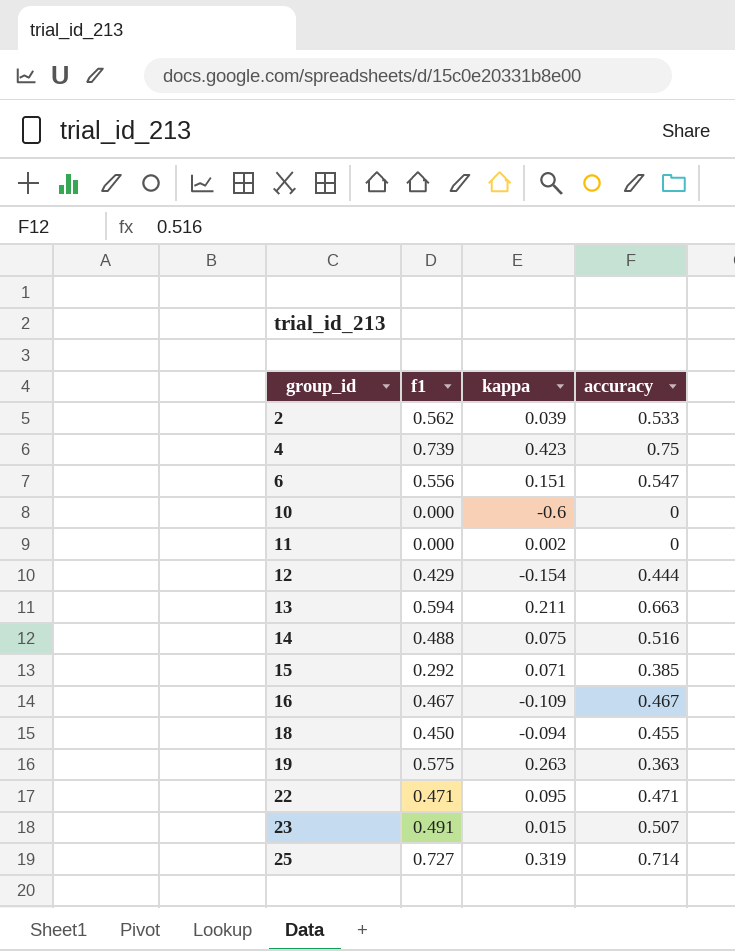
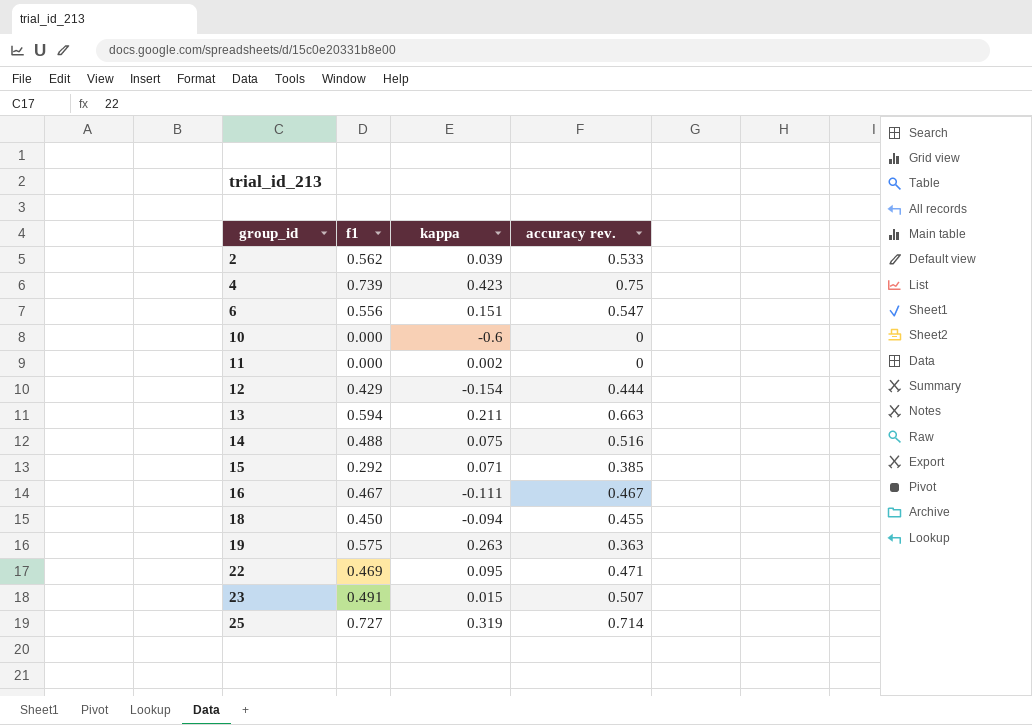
column name: accuracy -> accuracy rev.
16 | kappa: -0.109 -> -0.111
22 | f1: 0.471 -> 0.469

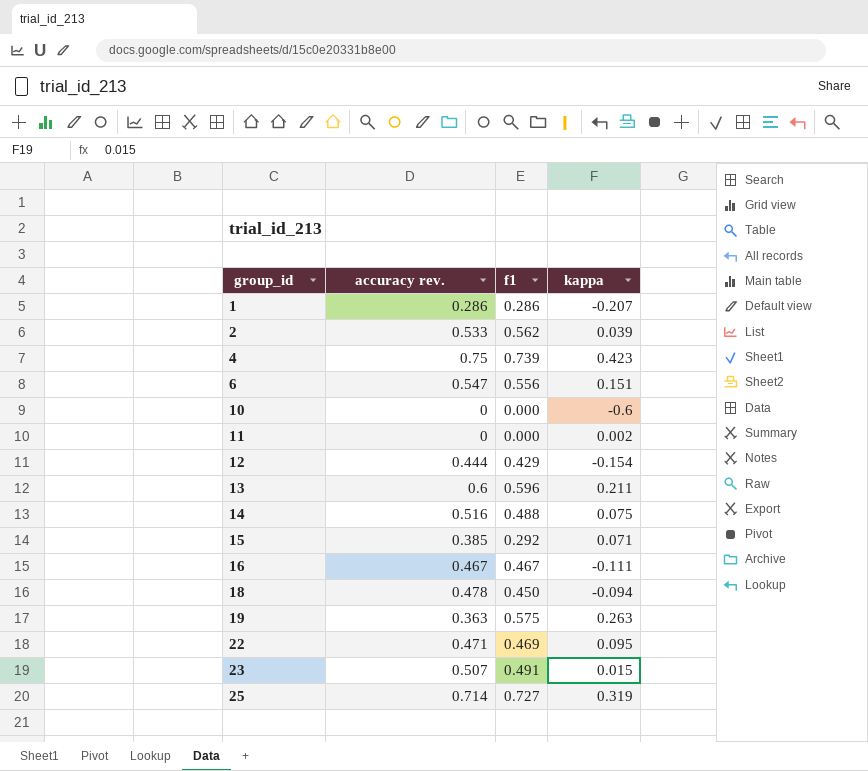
column accuracy rev. | position: 4 -> 2
row 1: none -> 0.286 | 0.286 | -0.207
13 | accuracy rev.: 0.663 -> 0.6
13 | f1: 0.594 -> 0.596
18 | accuracy rev.: 0.455 -> 0.478

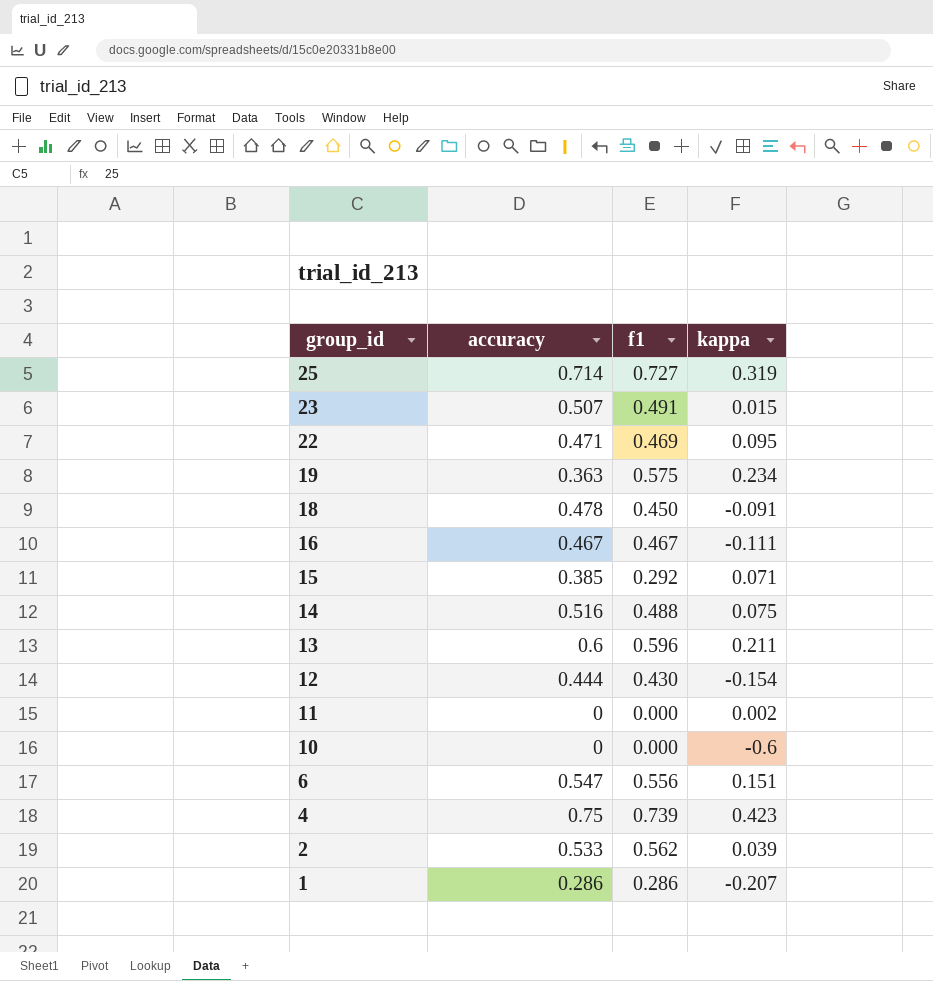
row order: group_id ascending -> group_id descending
column name: accuracy rev. -> accuracy
19 | kappa: 0.263 -> 0.234
18 | kappa: -0.094 -> -0.091
12 | f1: 0.429 -> 0.430

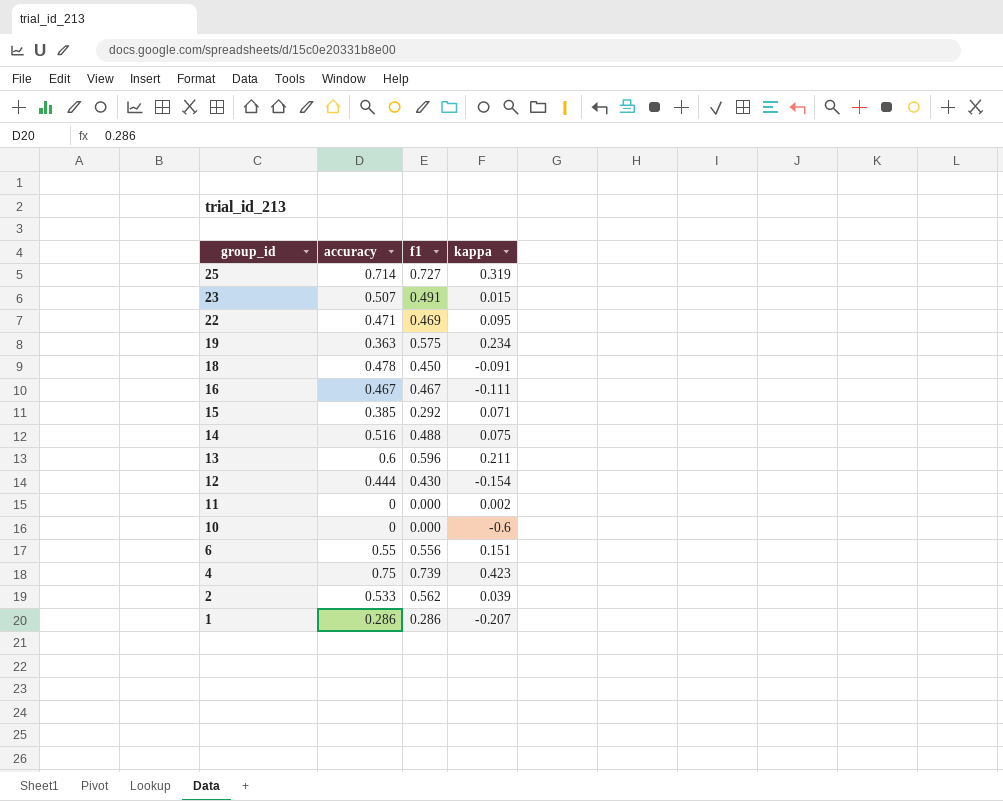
6 | accuracy: 0.547 -> 0.55

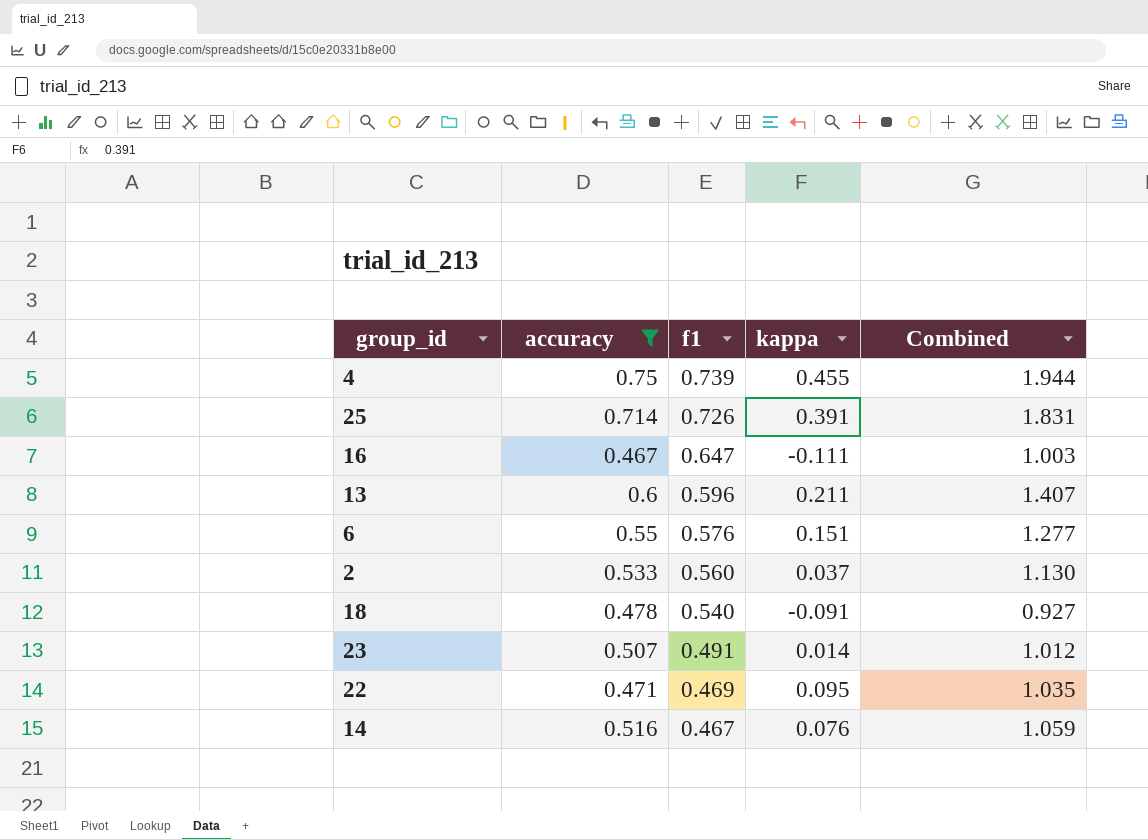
filter: none -> accuracy >= 0.467
row order: group_id descending -> f1 descending
column Combined | formula: none -> [accuracy] + [f1] + [kappa]
4 | kappa: 0.423 -> 0.455
25 | f1: 0.727 -> 0.726
25 | kappa: 0.319 -> 0.391
16 | f1: 0.467 -> 0.647
6 | f1: 0.556 -> 0.576
2 | f1: 0.562 -> 0.560
2 | kappa: 0.039 -> 0.037
18 | f1: 0.450 -> 0.540
23 | kappa: 0.015 -> 0.014
14 | f1: 0.488 -> 0.467
14 | kappa: 0.075 -> 0.076

